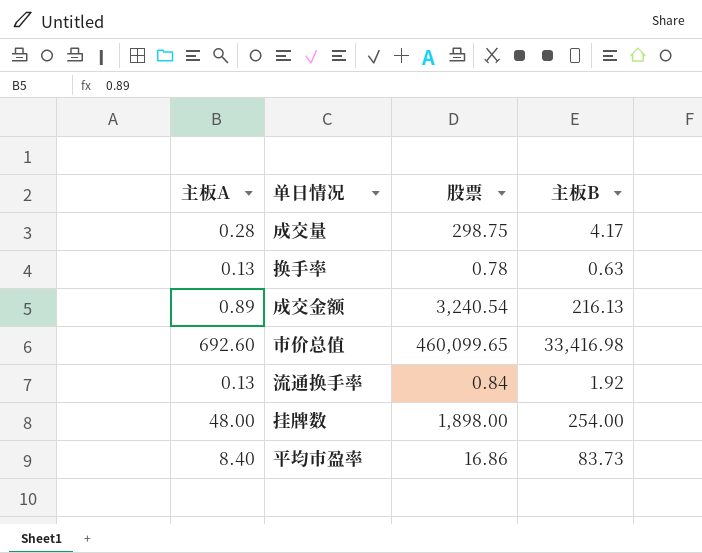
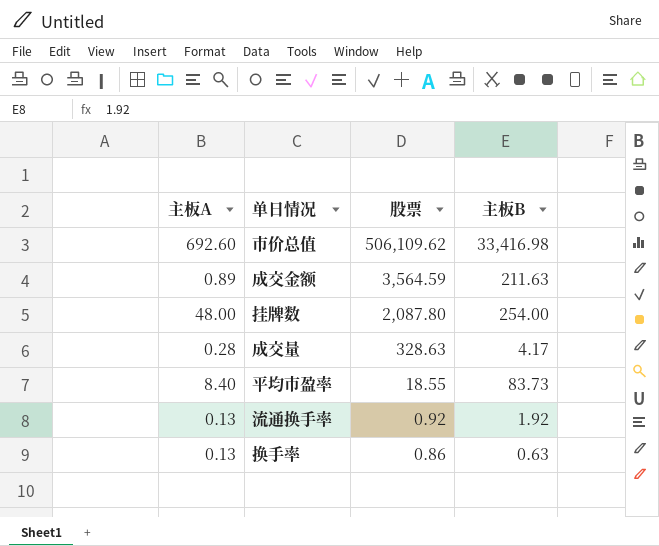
row order: none -> 股票 descending
市价总值 | 股票: 460,099.65 -> 506,109.62
成交金额 | 股票: 3,240.54 -> 3,564.59
成交金额 | 主板B: 216.13 -> 211.63
挂牌数 | 股票: 1,898.00 -> 2,087.80
成交量 | 股票: 298.75 -> 328.63
平均市盈率 | 股票: 16.86 -> 18.55
流通换手率 | 股票: 0.84 -> 0.92
换手率 | 股票: 0.78 -> 0.86

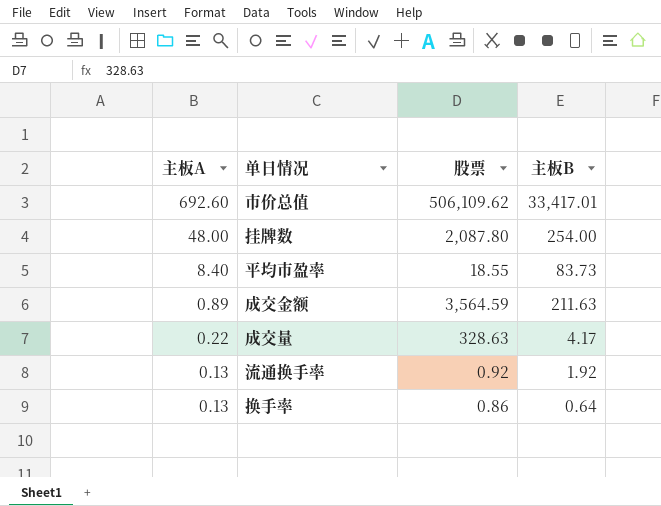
row order: 股票 descending -> 主板A descending
市价总值 | 主板B: 33,416.98 -> 33,417.01
成交量 | 主板A: 0.28 -> 0.22
换手率 | 主板B: 0.63 -> 0.64

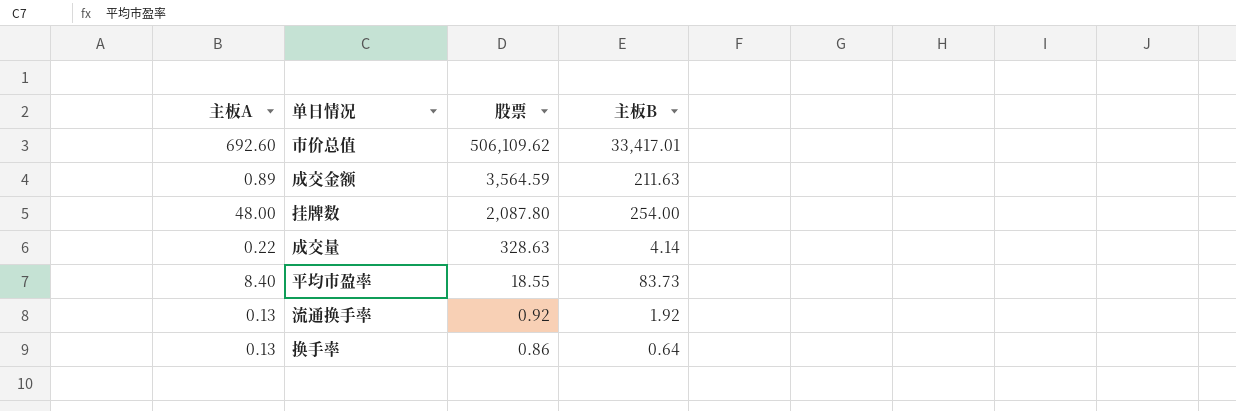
row order: 主板A descending -> 股票 descending
成交量 | 主板B: 4.17 -> 4.14

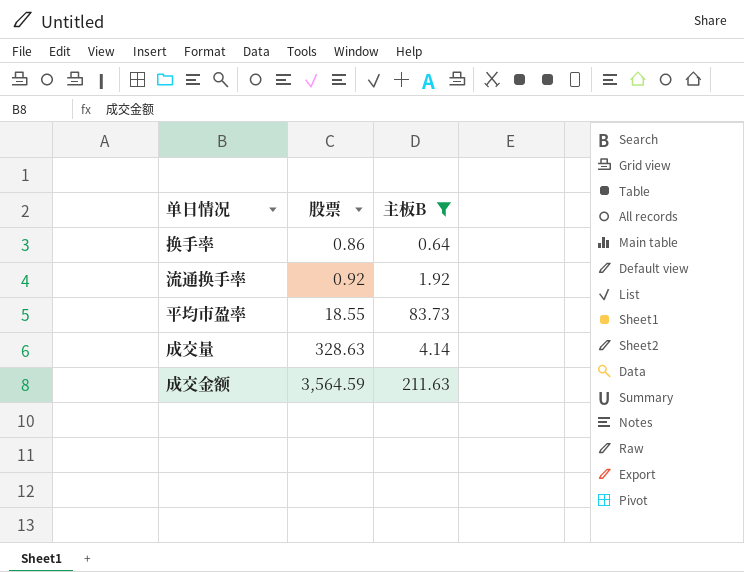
filter: none -> 主板B <= 211.63
row order: 股票 descending -> 股票 ascending
column 主板A | position: 1 -> none

